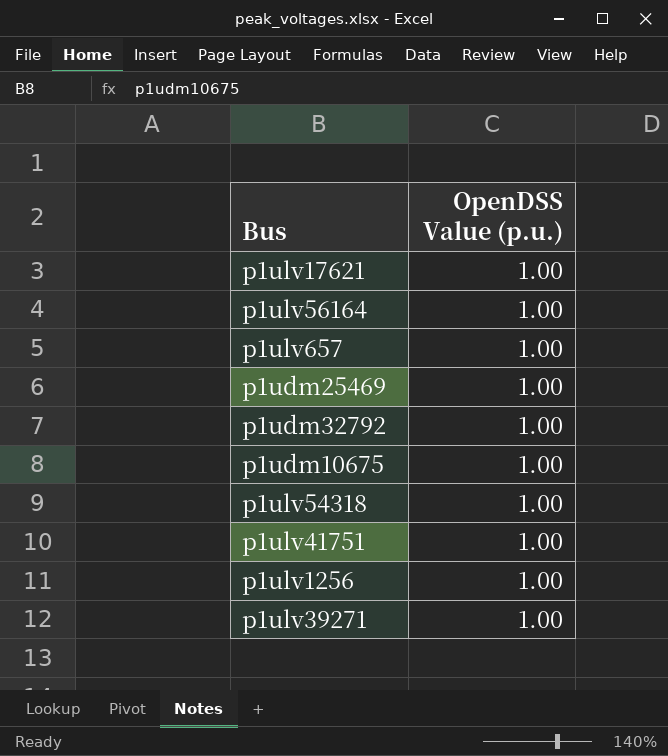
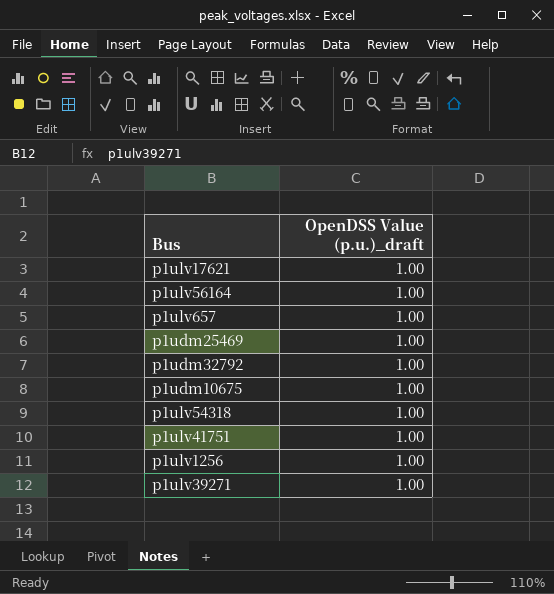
column name: OpenDSS Value (p.u.) -> OpenDSS Value (p.u.)_draft

